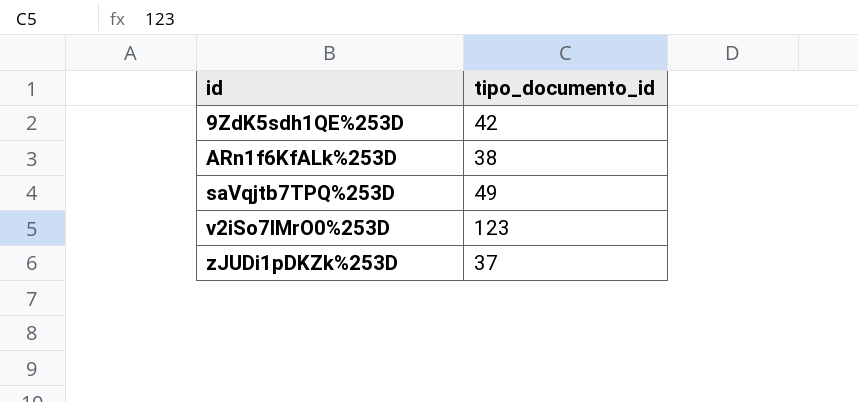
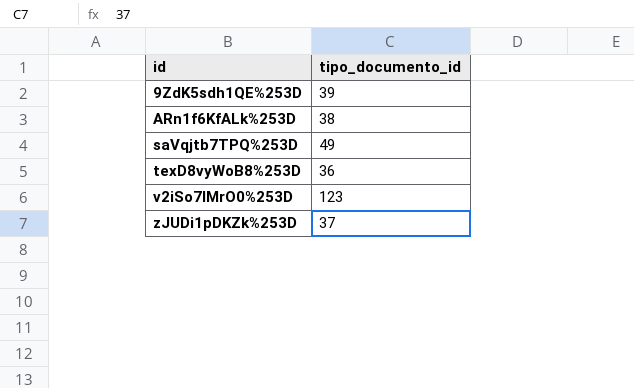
9ZdK5sdh1QE%253D | tipo_documento_id: 42 -> 39
row texD8vyWoB8%253D: none -> 36

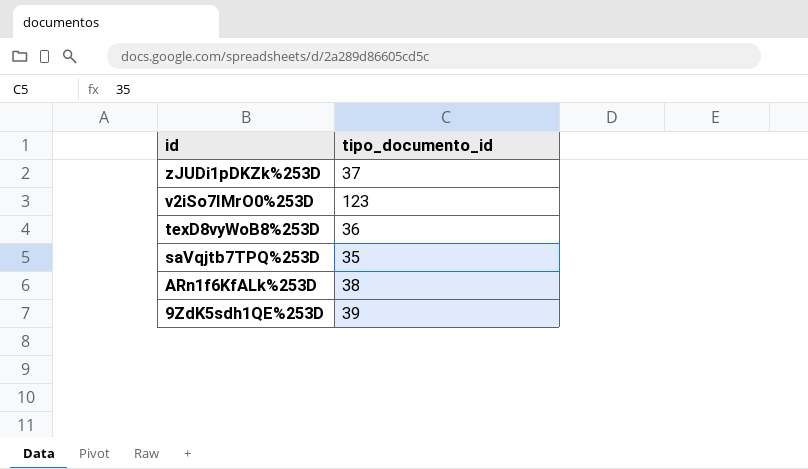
row order: id ascending -> id descending
saVqjtb7TPQ%253D | tipo_documento_id: 49 -> 35

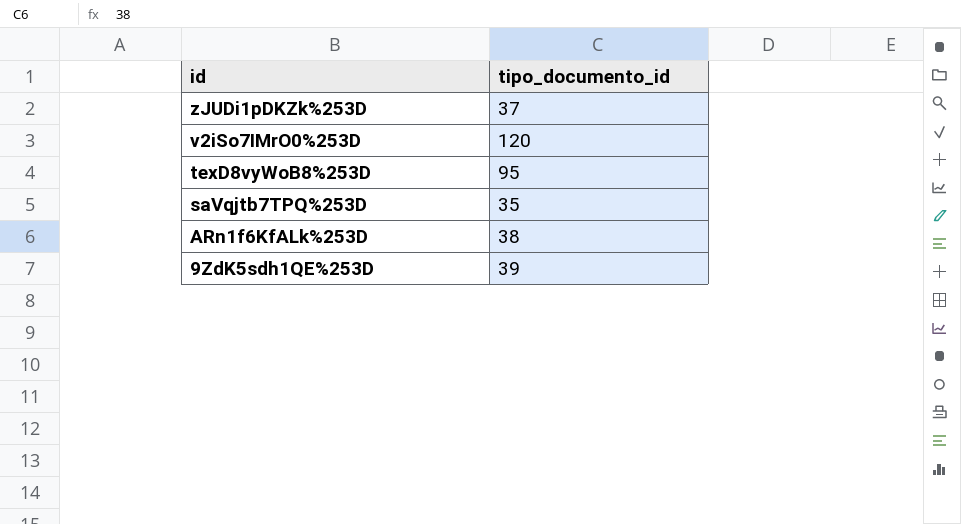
v2iSo7IMrO0%253D | tipo_documento_id: 123 -> 120
texD8vyWoB8%253D | tipo_documento_id: 36 -> 95

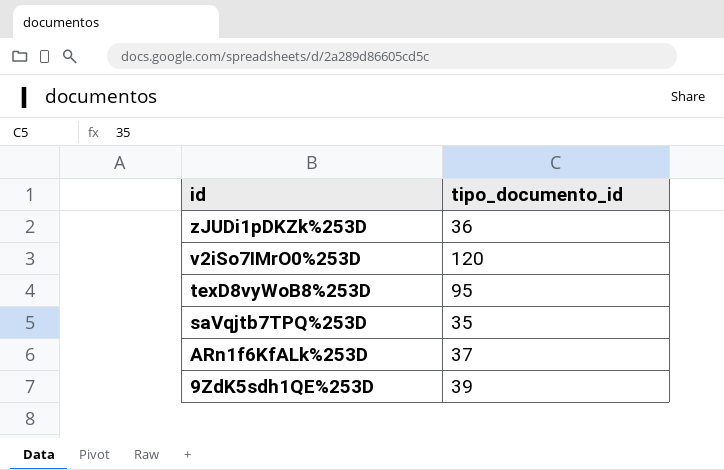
zJUDi1pDKZk%253D | tipo_documento_id: 37 -> 36
ARn1f6KfALk%253D | tipo_documento_id: 38 -> 37

